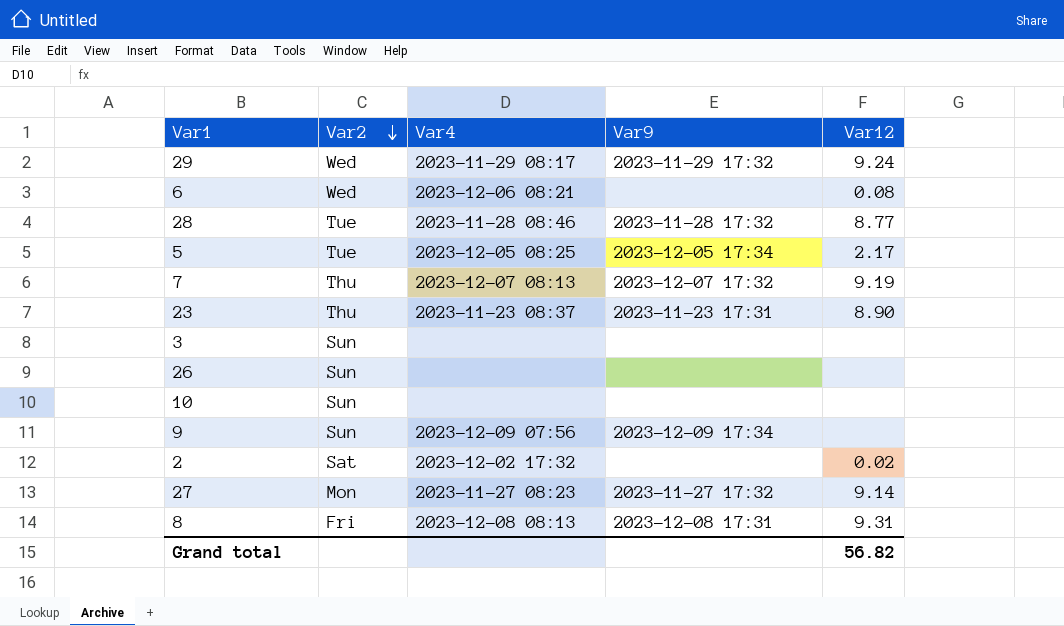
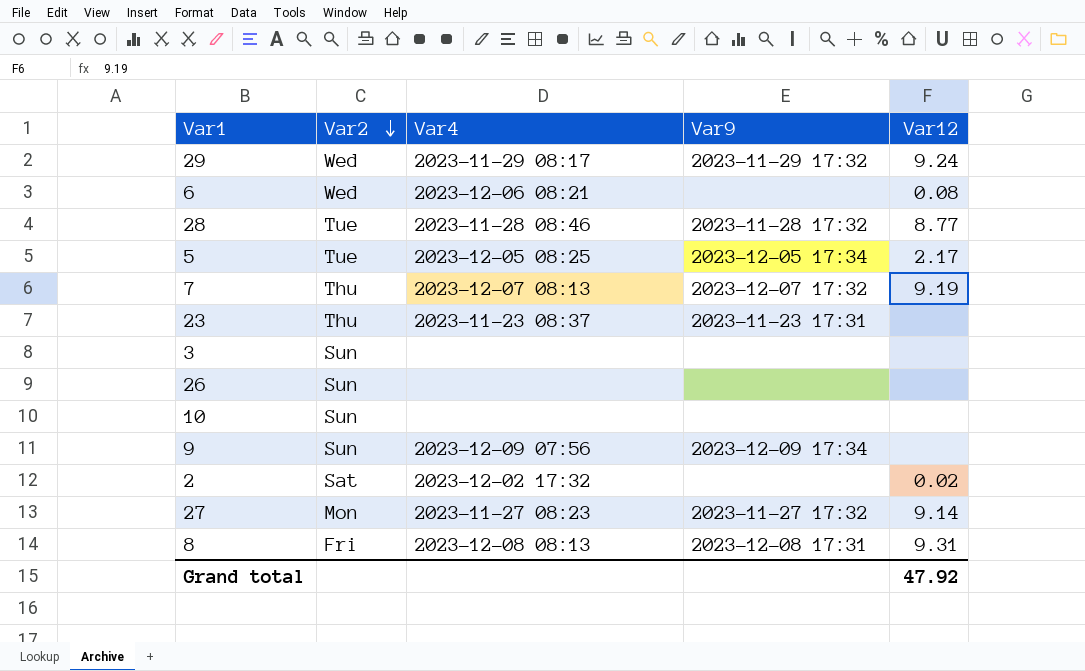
23 | Var12: 8.90 -> none
Grand total | Var12: 56.82 -> 47.92

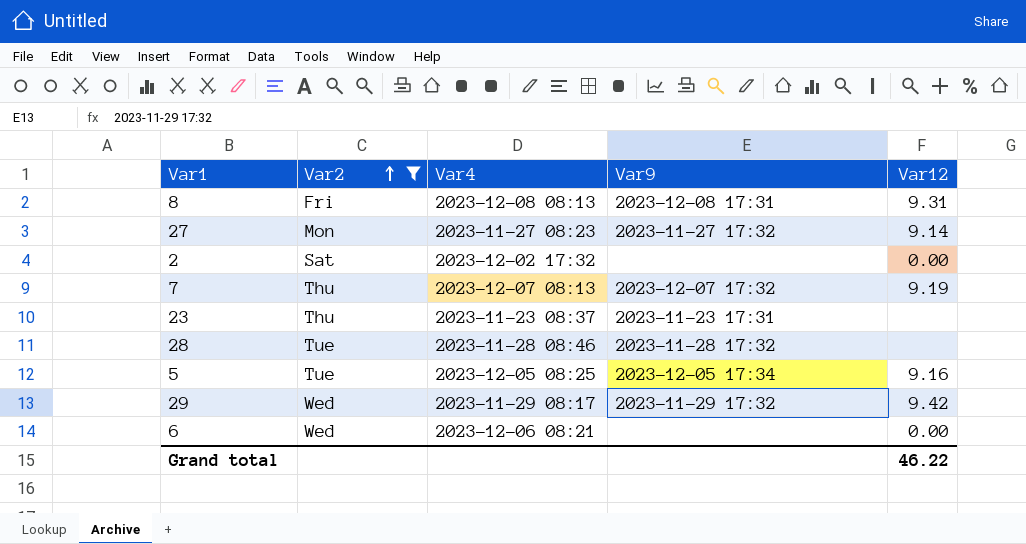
filter: none -> Var2 != Sun
row order: Var2 descending -> Var2 ascending
2 | Var12: 0.02 -> 0.00
28 | Var12: 8.77 -> none
5 | Var12: 2.17 -> 9.16
29 | Var12: 9.24 -> 9.42
6 | Var12: 0.08 -> 0.00
Grand total | Var12: 47.92 -> 46.22

